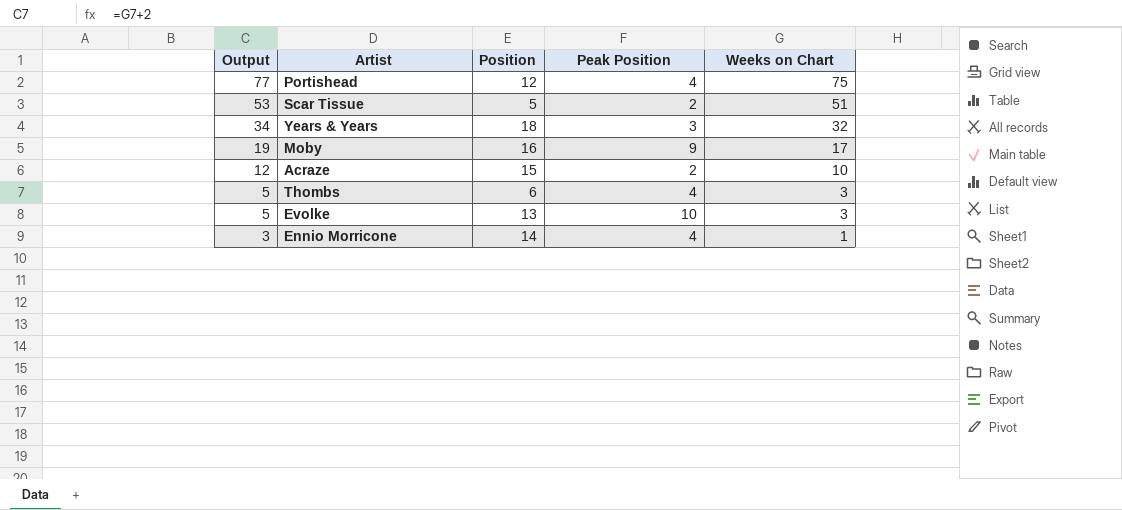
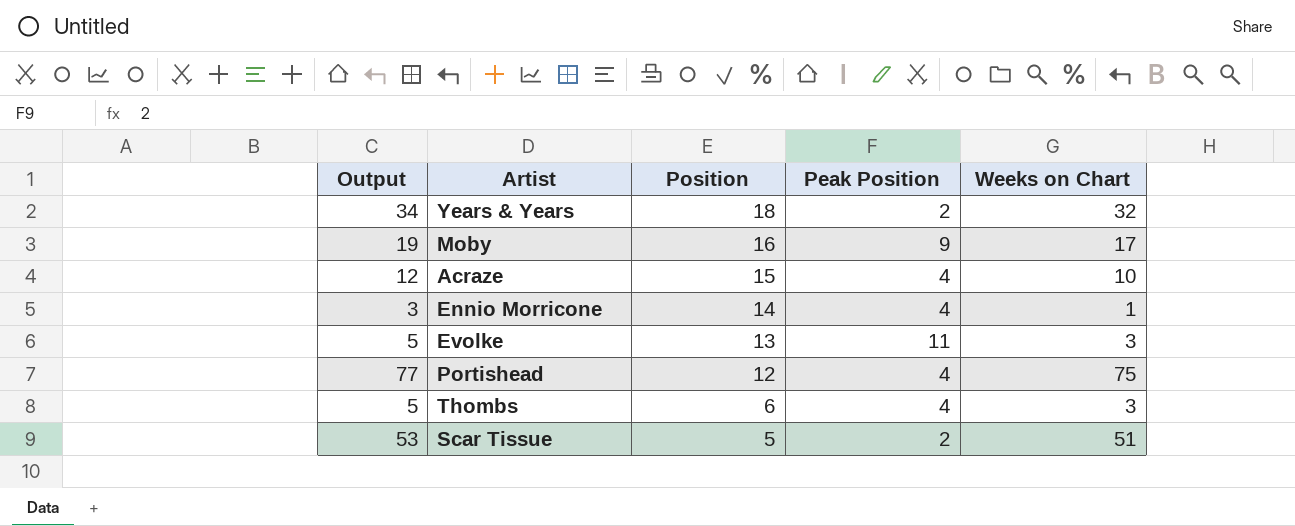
row order: Output descending -> Position descending
Years & Years | Peak Position: 3 -> 2
Acraze | Peak Position: 2 -> 4
Evolke | Peak Position: 10 -> 11

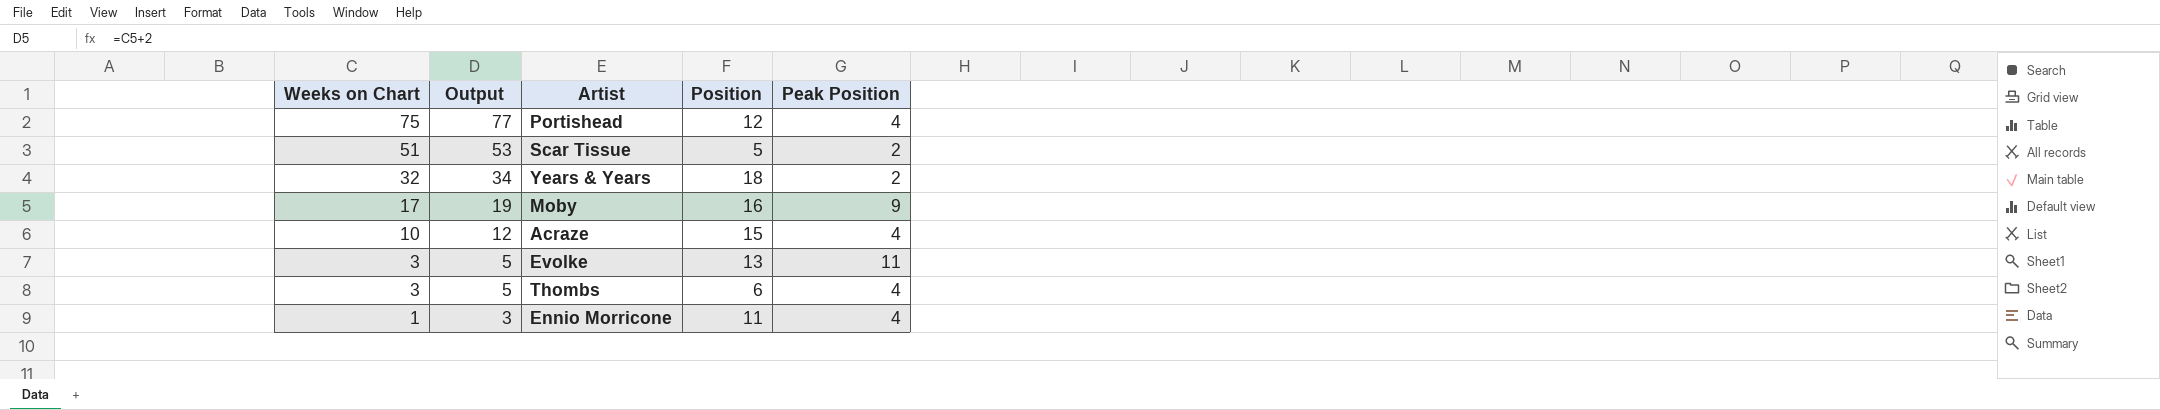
row order: Position descending -> Weeks on Chart descending
column Weeks on Chart | position: 5 -> 1
Ennio Morricone | Position: 14 -> 11

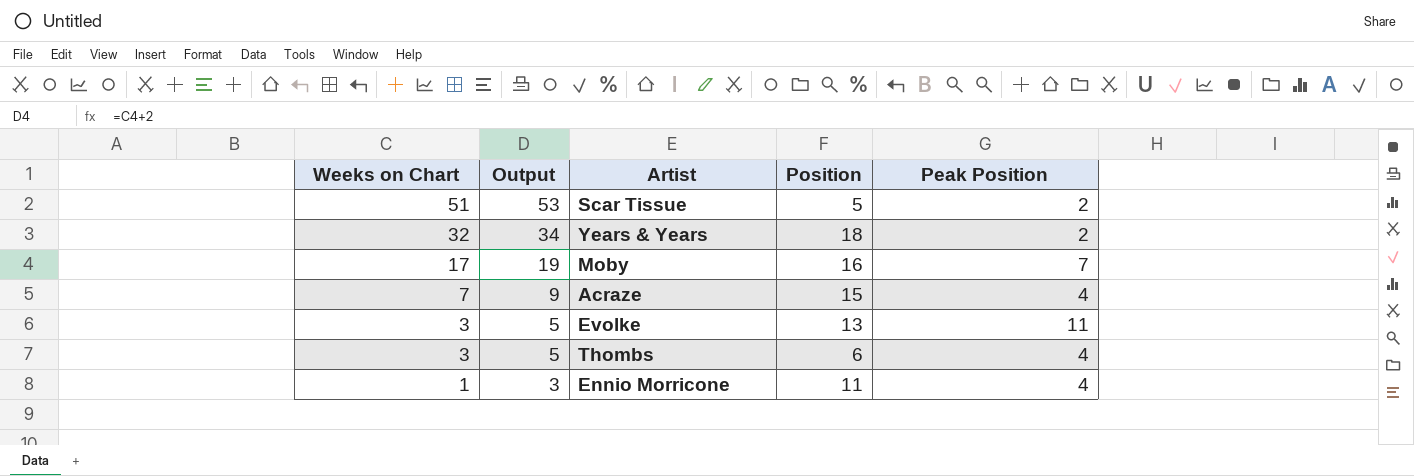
row Portishead: 75 | 77 | 12 | 4 -> none
Moby | Peak Position: 9 -> 7
Acraze | Weeks on Chart: 10 -> 7
Acraze | Output: 12 -> 9

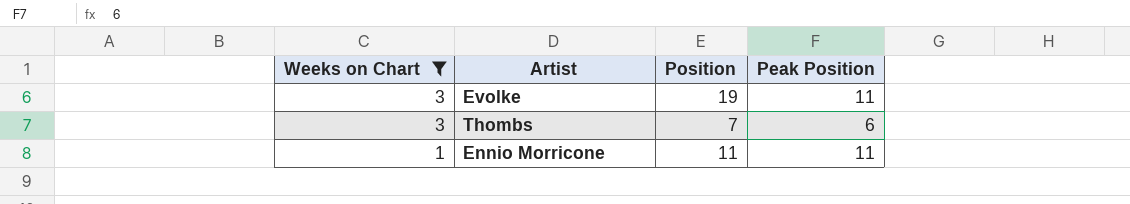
filter: none -> Weeks on Chart <= 3
column Output | formula: [Weeks on Chart] + 2 -> none
Evolke | Position: 13 -> 19
Thombs | Position: 6 -> 7
Thombs | Peak Position: 4 -> 6
Ennio Morricone | Peak Position: 4 -> 11

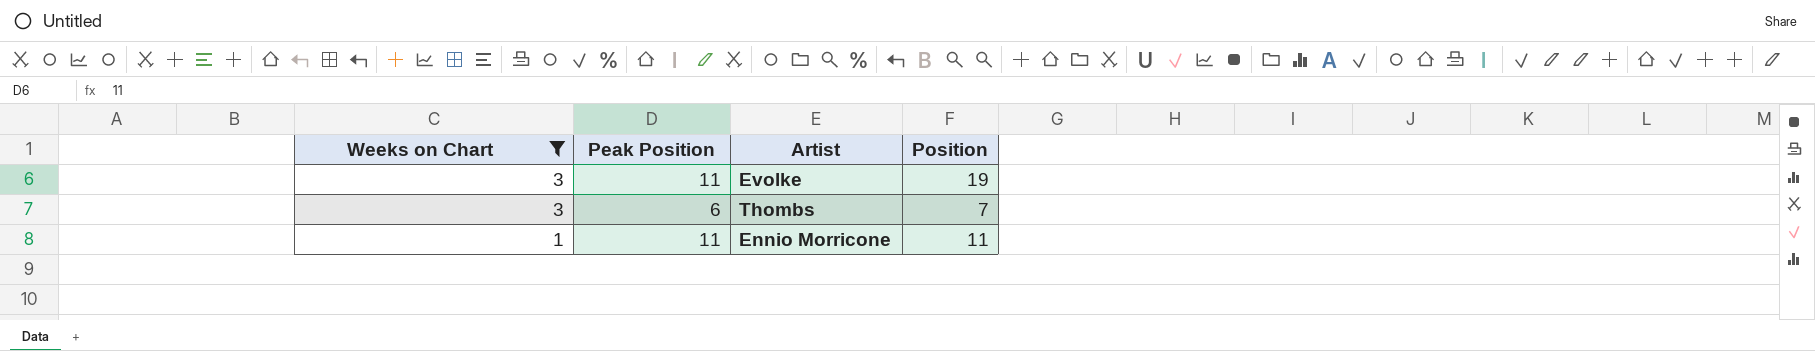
column Peak Position | position: 4 -> 2

